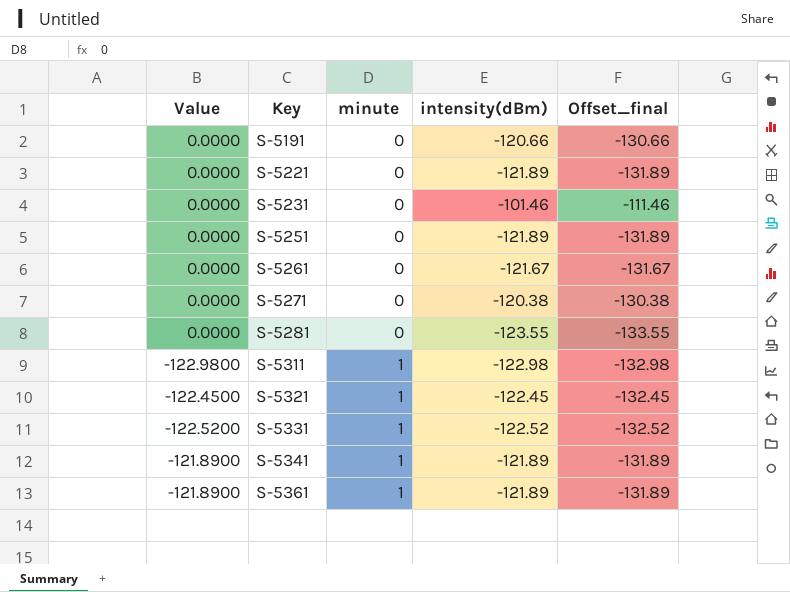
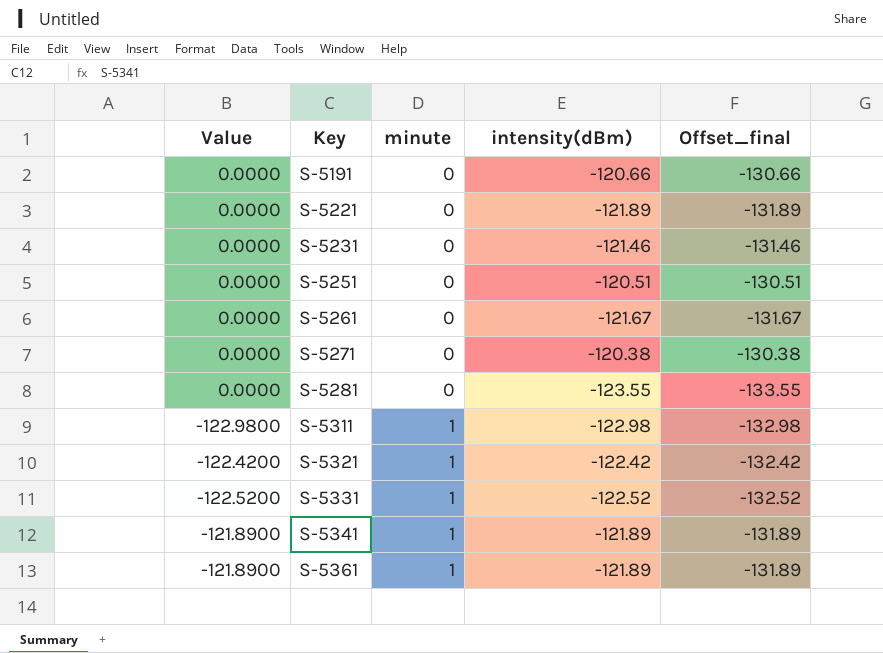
S-5231 | intensity(dBm): -101.46 -> -121.46
S-5231 | Offset_final: -111.46 -> -131.46
S-5251 | intensity(dBm): -121.89 -> -120.51
S-5251 | Offset_final: -131.89 -> -130.51
S-5321 | Value: -122.4500 -> -122.4200
S-5321 | intensity(dBm): -122.45 -> -122.42
S-5321 | Offset_final: -132.45 -> -132.42

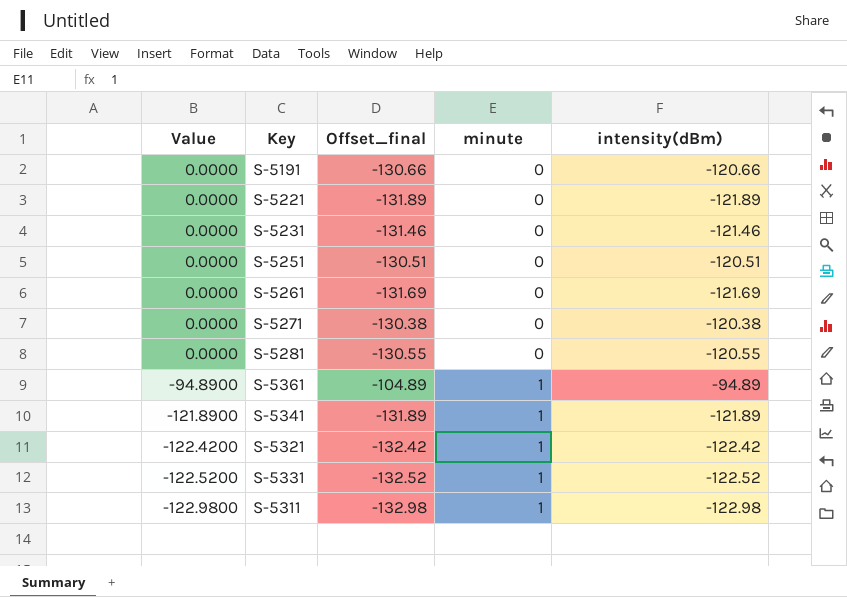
row order: Key ascending -> Value descending
column Offset_final | position: 5 -> 3
S-5261 | Offset_final: -131.67 -> -131.69
S-5261 | intensity(dBm): -121.67 -> -121.69
S-5281 | Offset_final: -133.55 -> -130.55
S-5281 | intensity(dBm): -123.55 -> -120.55
S-5361 | Value: -121.8900 -> -94.8900
S-5361 | Offset_final: -131.89 -> -104.89
S-5361 | intensity(dBm): -121.89 -> -94.89

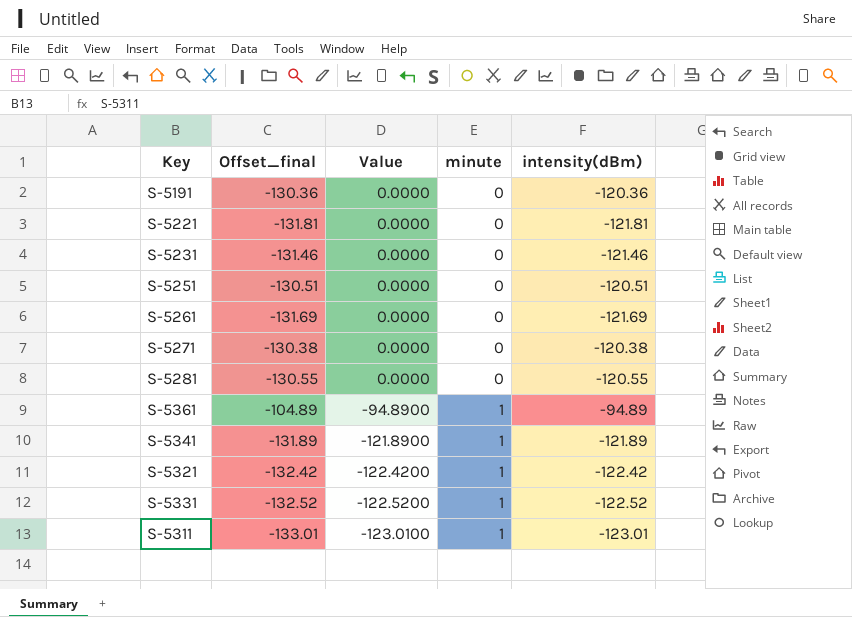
column Value | position: 1 -> 3
S-5191 | Offset_final: -130.66 -> -130.36
S-5191 | intensity(dBm): -120.66 -> -120.36
S-5221 | Offset_final: -131.89 -> -131.81
S-5221 | intensity(dBm): -121.89 -> -121.81
S-5311 | Offset_final: -132.98 -> -133.01
S-5311 | Value: -122.9800 -> -123.0100
S-5311 | intensity(dBm): -122.98 -> -123.01

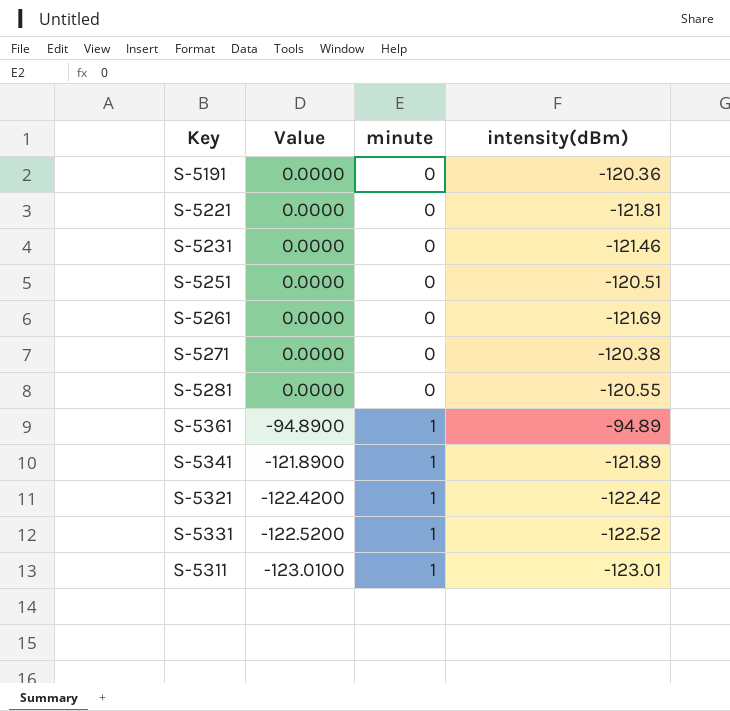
column Offset_final | formula: [intensity(dBm)] - 10 -> none

